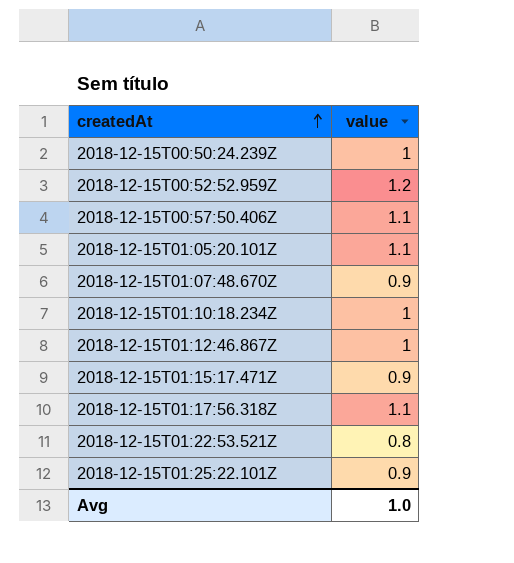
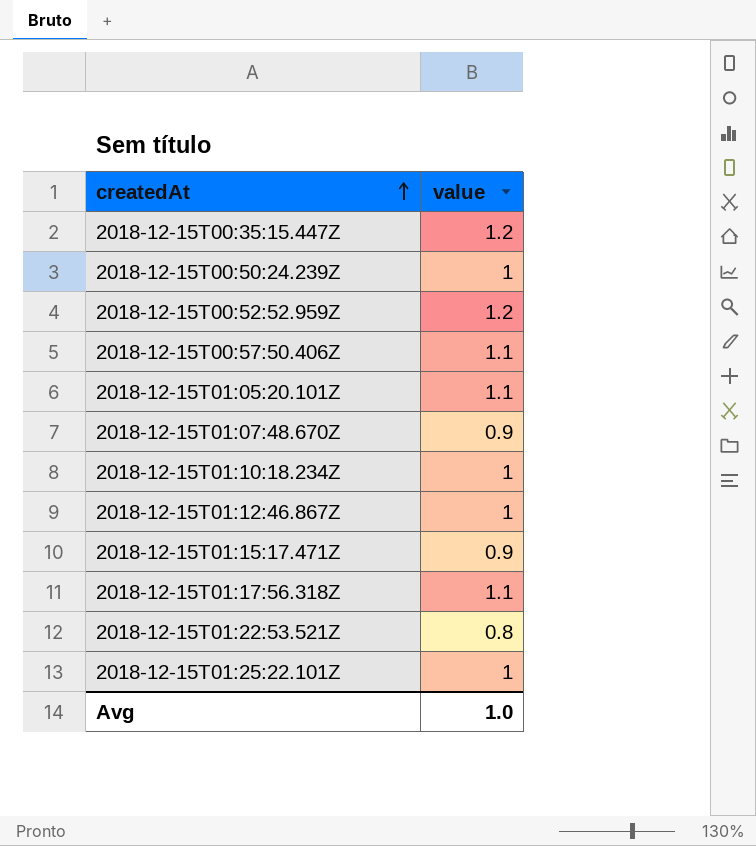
row 2018-12-15T00:35:15.447Z: none -> 1.2
2018-12-15T01:25:22.101Z | value: 0.9 -> 1

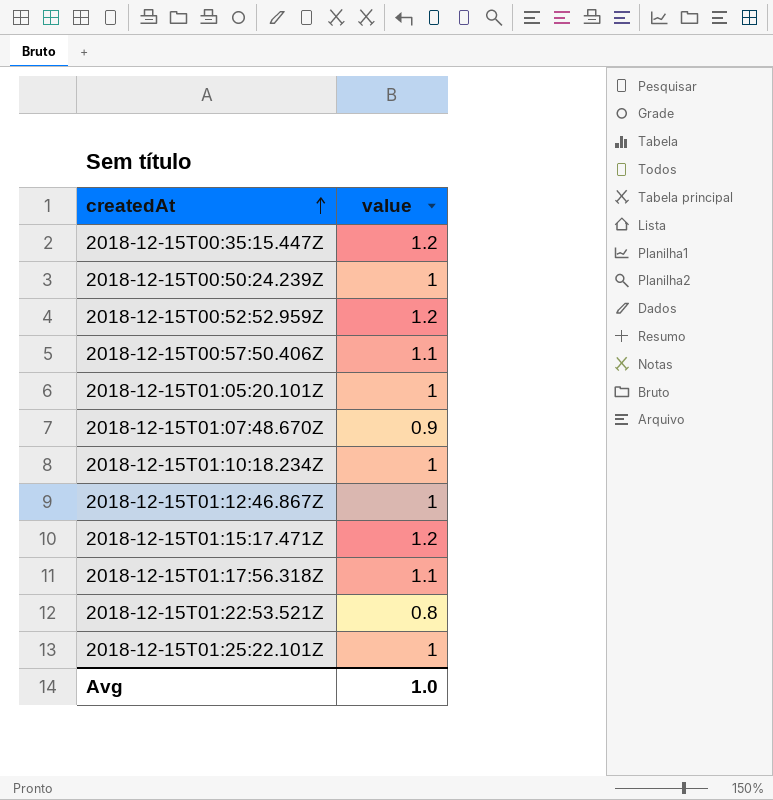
2018-12-15T01:05:20.101Z | value: 1.1 -> 1
2018-12-15T01:15:17.471Z | value: 0.9 -> 1.2

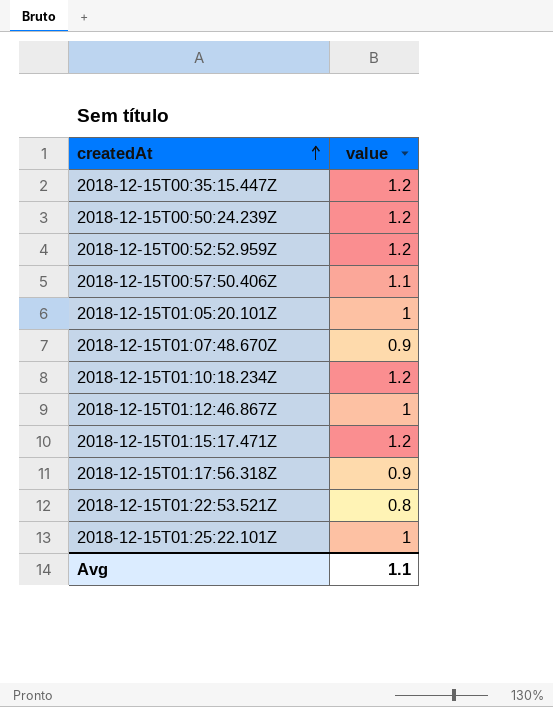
2018-12-15T00:50:24.239Z | value: 1 -> 1.2
2018-12-15T01:10:18.234Z | value: 1 -> 1.2
2018-12-15T01:17:56.318Z | value: 1.1 -> 0.9
Avg | value: 1.0 -> 1.1

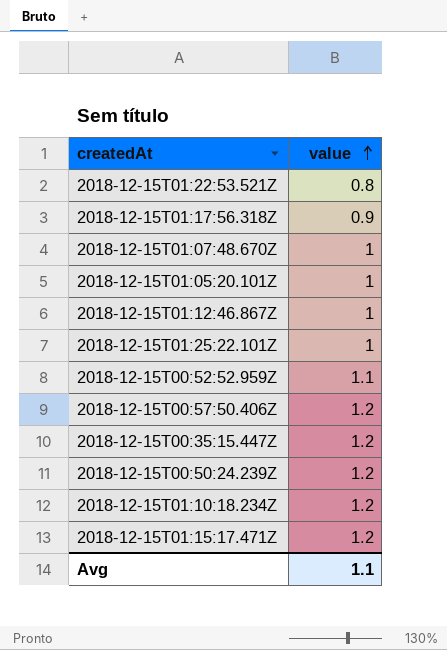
row order: createdAt ascending -> value ascending
2018-12-15T01:07:48.670Z | value: 0.9 -> 1
2018-12-15T00:52:52.959Z | value: 1.2 -> 1.1
2018-12-15T00:57:50.406Z | value: 1.1 -> 1.2

